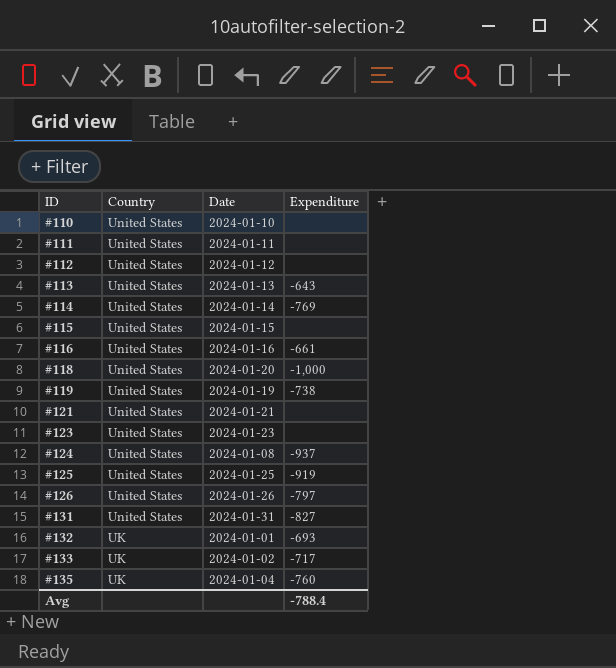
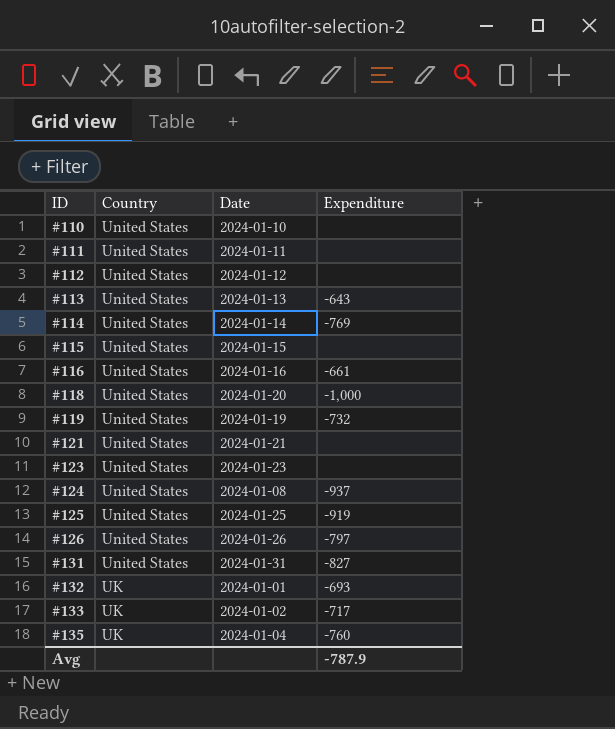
#119 | Expenditure: -738 -> -732
Avg | Expenditure: -788.4 -> -787.9

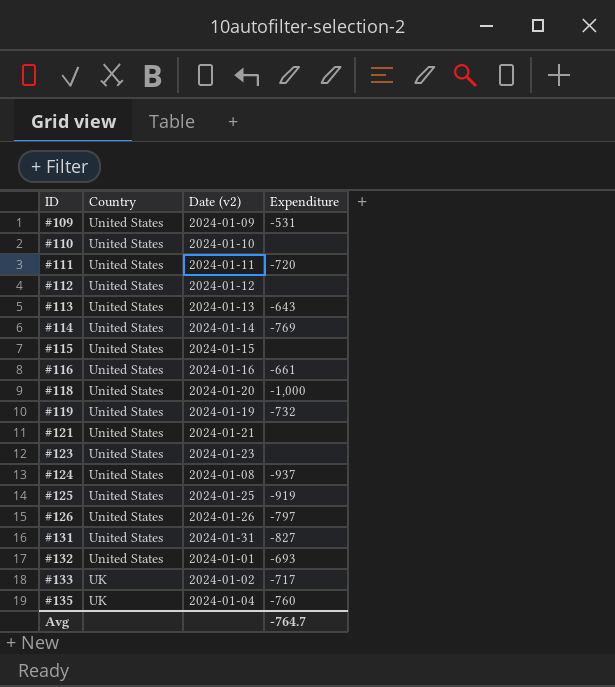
column name: Date -> Date (v2)
row #109: none -> United States | 2024-01-09 | -531
#111 | Expenditure: none -> -720
#132 | Country: UK -> United States
Avg | Expenditure: -787.9 -> -764.7

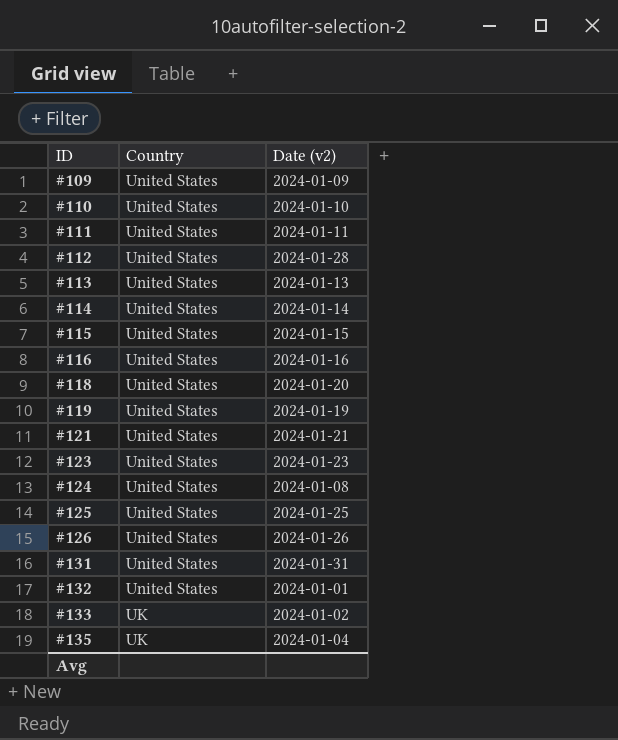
column Expenditure | position: 4 -> none
#112 | Date (v2): 2024-01-12 -> 2024-01-28

